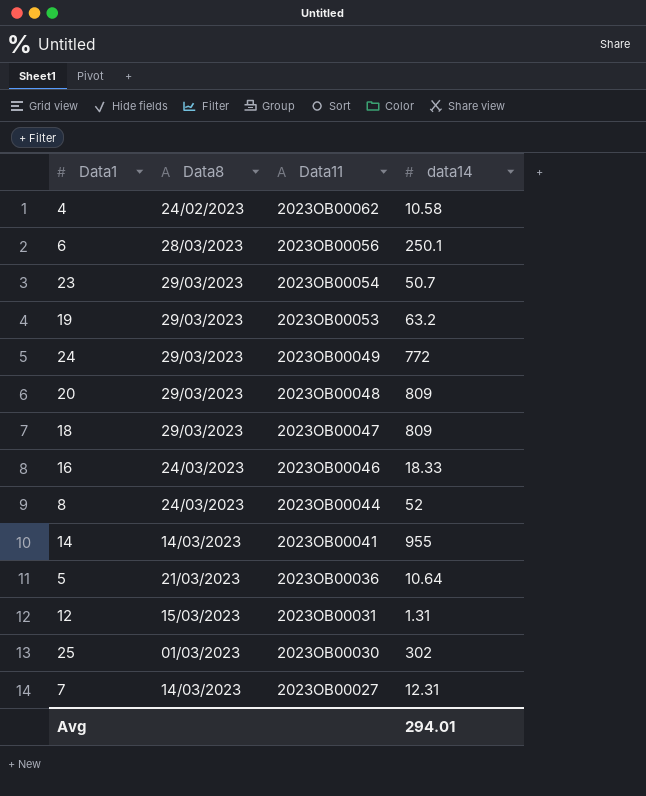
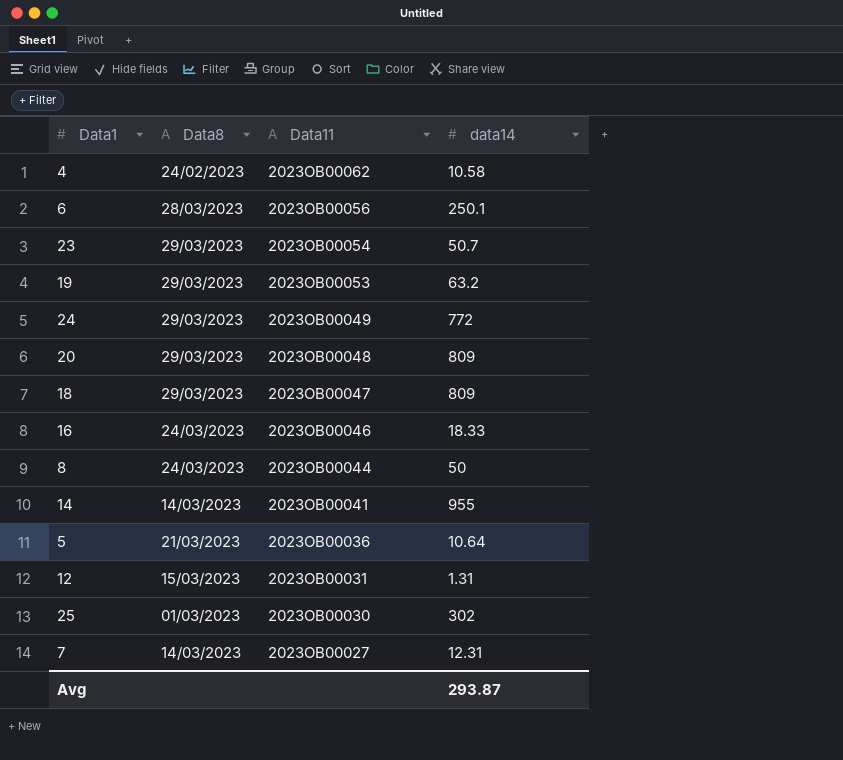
8 | data14: 52 -> 50
Avg | data14: 294.01 -> 293.87

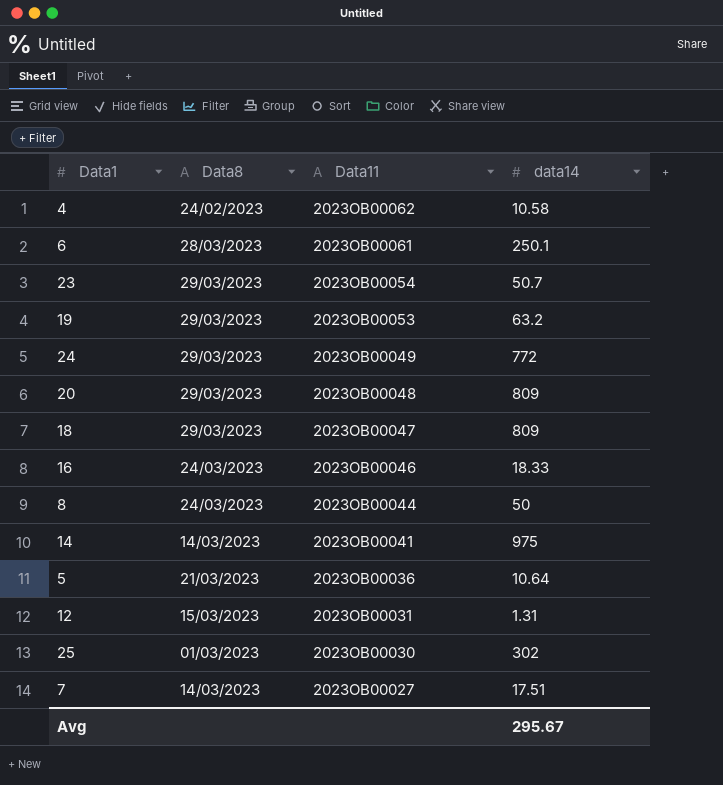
6 | Data11: 2023OB00056 -> 2023OB00061
14 | data14: 955 -> 975
7 | data14: 12.31 -> 17.51
Avg | data14: 293.87 -> 295.67

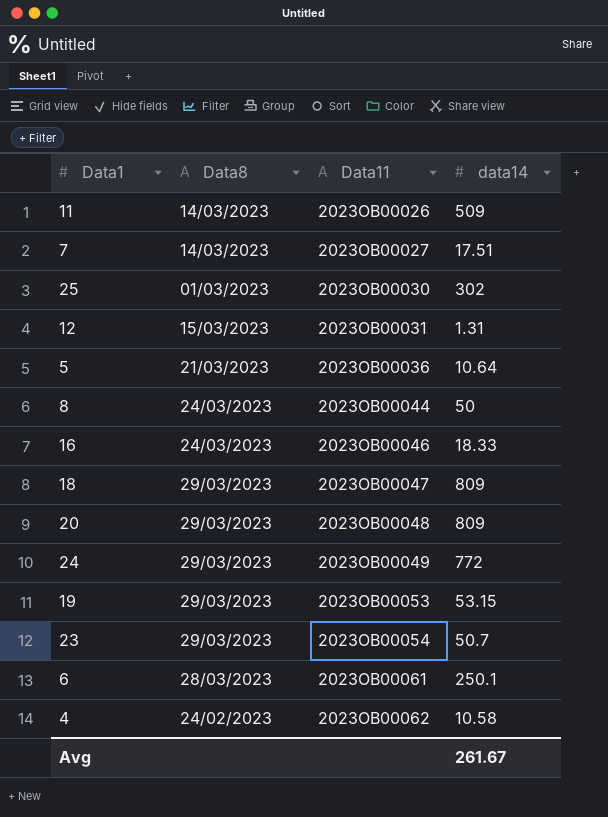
row order: Data11 descending -> Data11 ascending
row 14: 14/03/2023 | 2023OB00041 | 975 -> none
row 11: none -> 14/03/2023 | 2023OB00026 | 509
19 | data14: 63.2 -> 53.15
Avg | data14: 295.67 -> 261.67

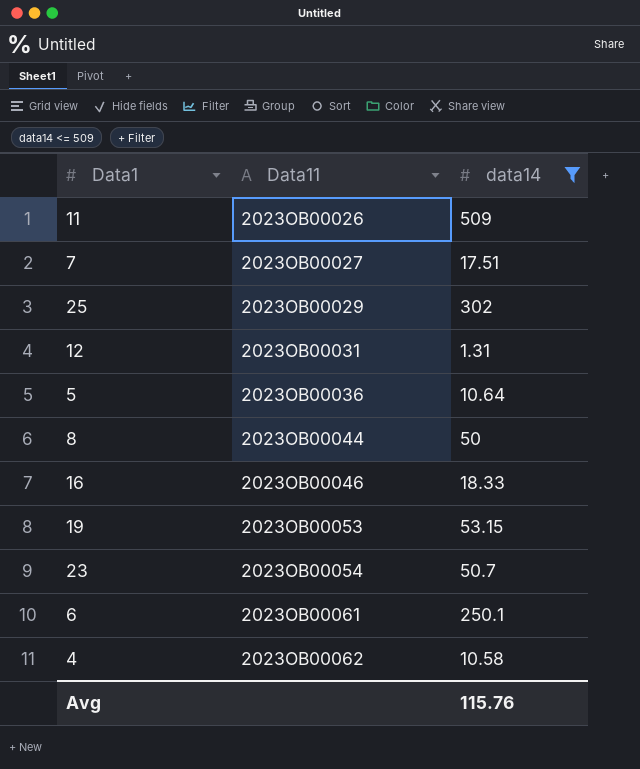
filter: none -> data14 <= 509
column Data8 | position: 2 -> none
25 | Data11: 2023OB00030 -> 2023OB00029
Avg | data14: 261.67 -> 115.76

